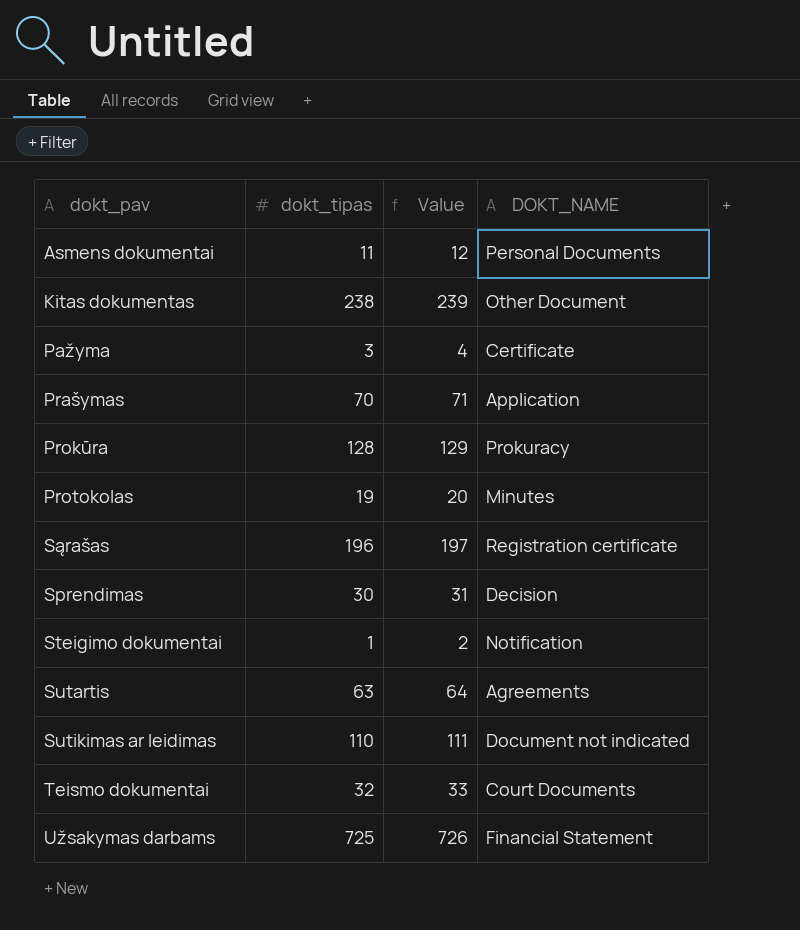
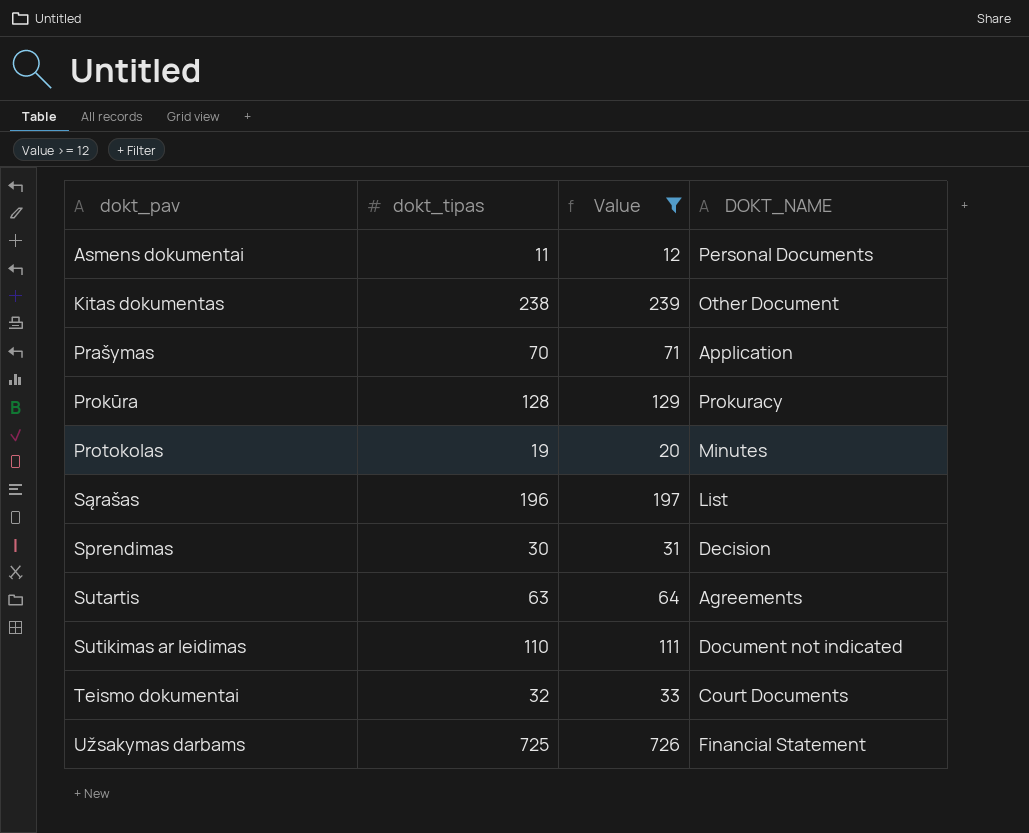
filter: none -> Value >= 12
Sąrašas | DOKT_NAME: Registration certificate -> List

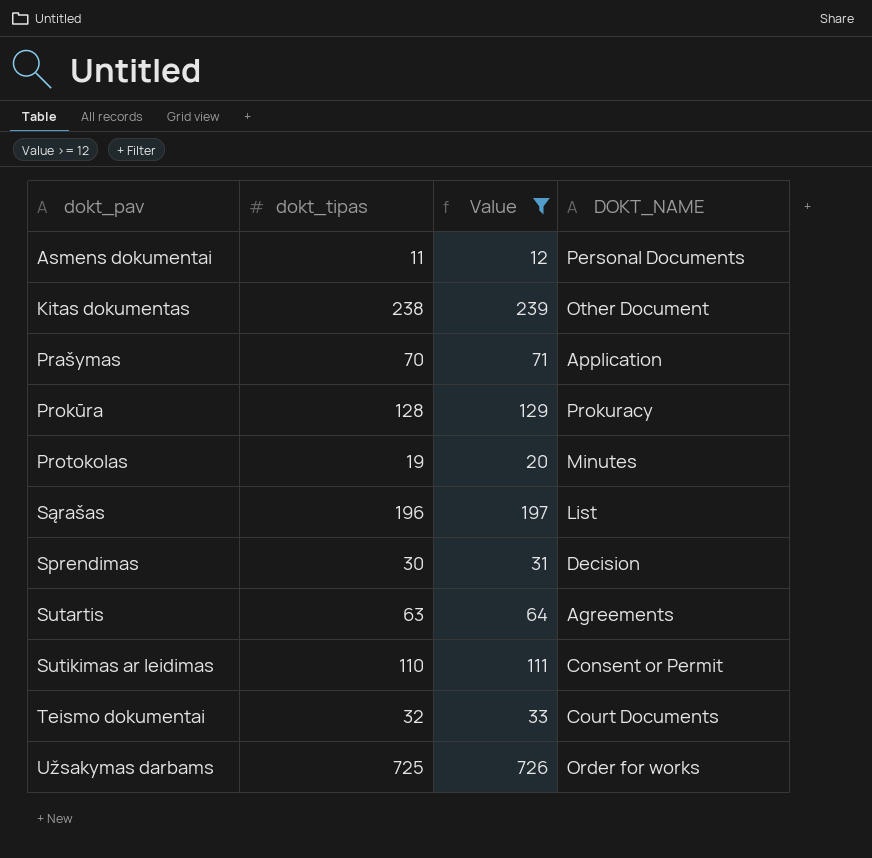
Sutikimas ar leidimas | DOKT_NAME: Document not indicated -> Consent or Permit
Užsakymas darbams | DOKT_NAME: Financial Statement -> Order for works

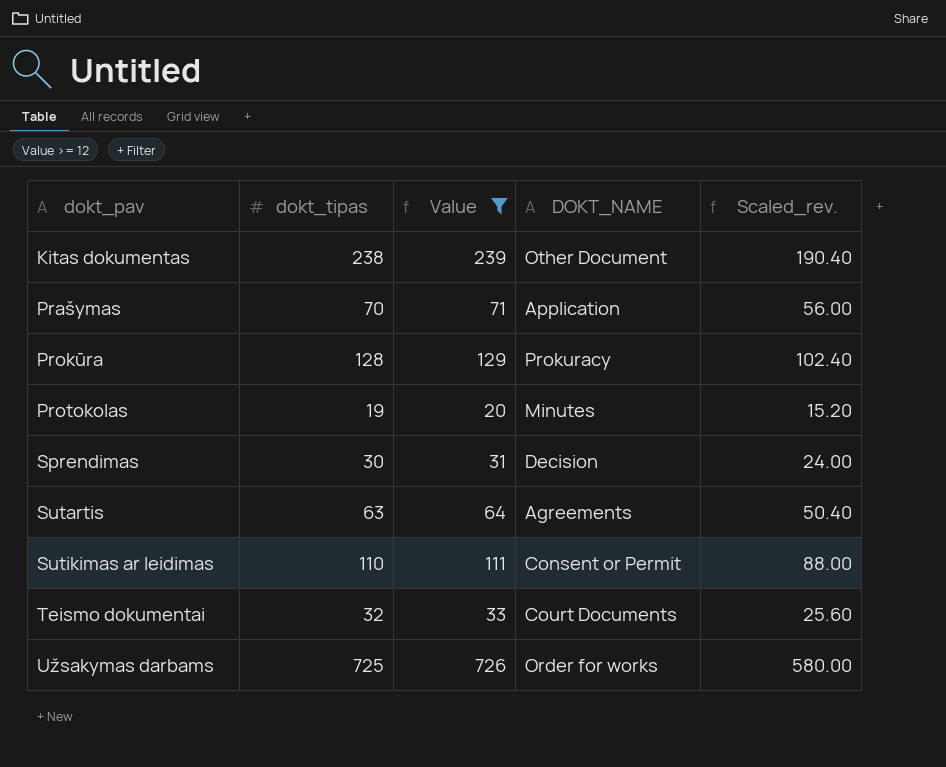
column Scaled_rev. | formula: none -> [dokt_tipas] * 0.8
row Asmens dokumentai: 11 | 12 | Personal Documents -> none
row Sąrašas: 196 | 197 | List -> none

